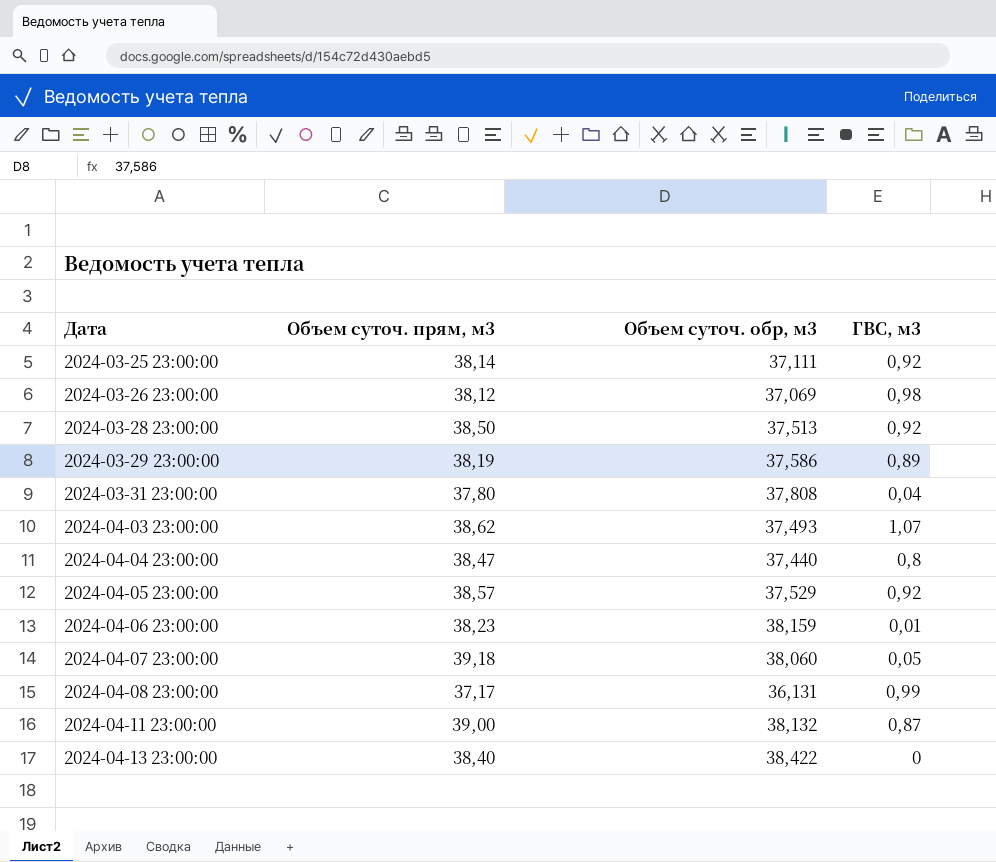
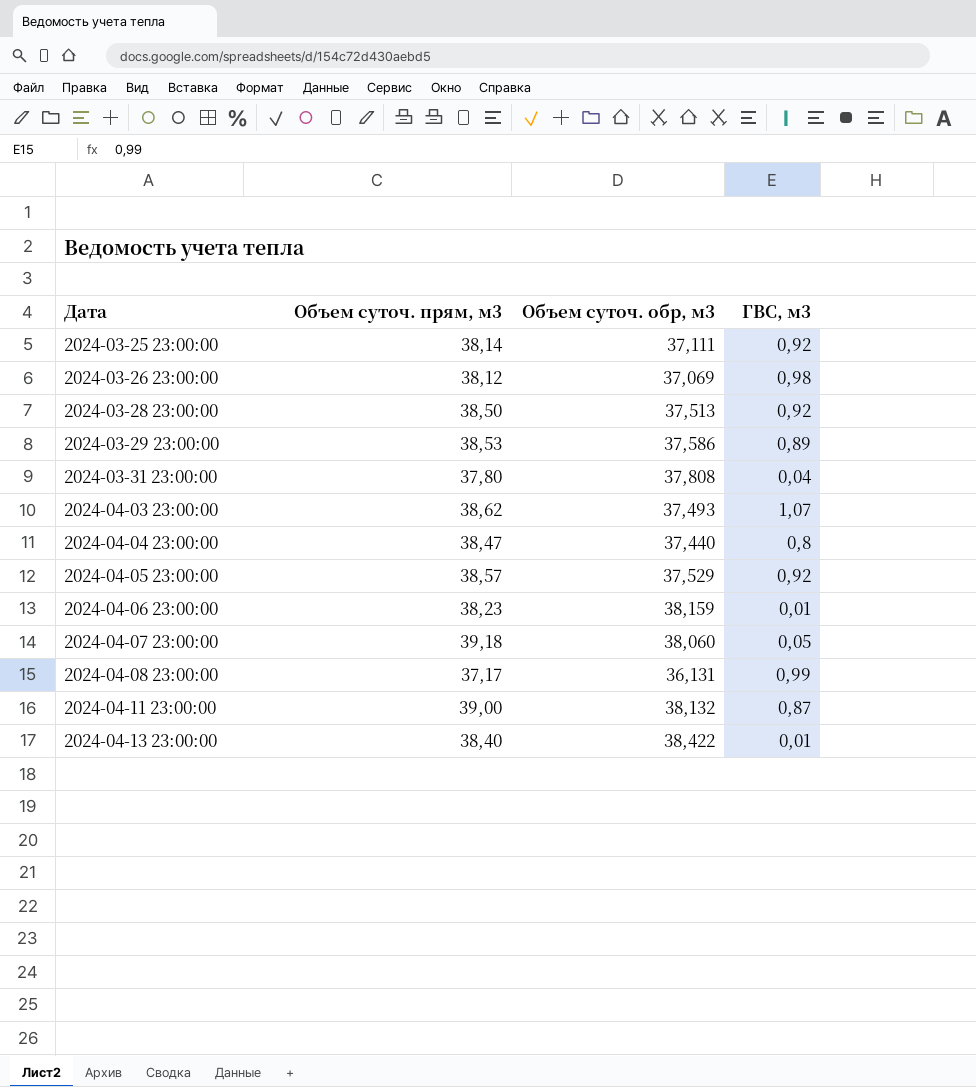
2024-03-29 23:00:00 | Объем суточ. прям, м3: 38,19 -> 38,53
2024-04-13 23:00:00 | ГВС, м3: 0 -> 0,01

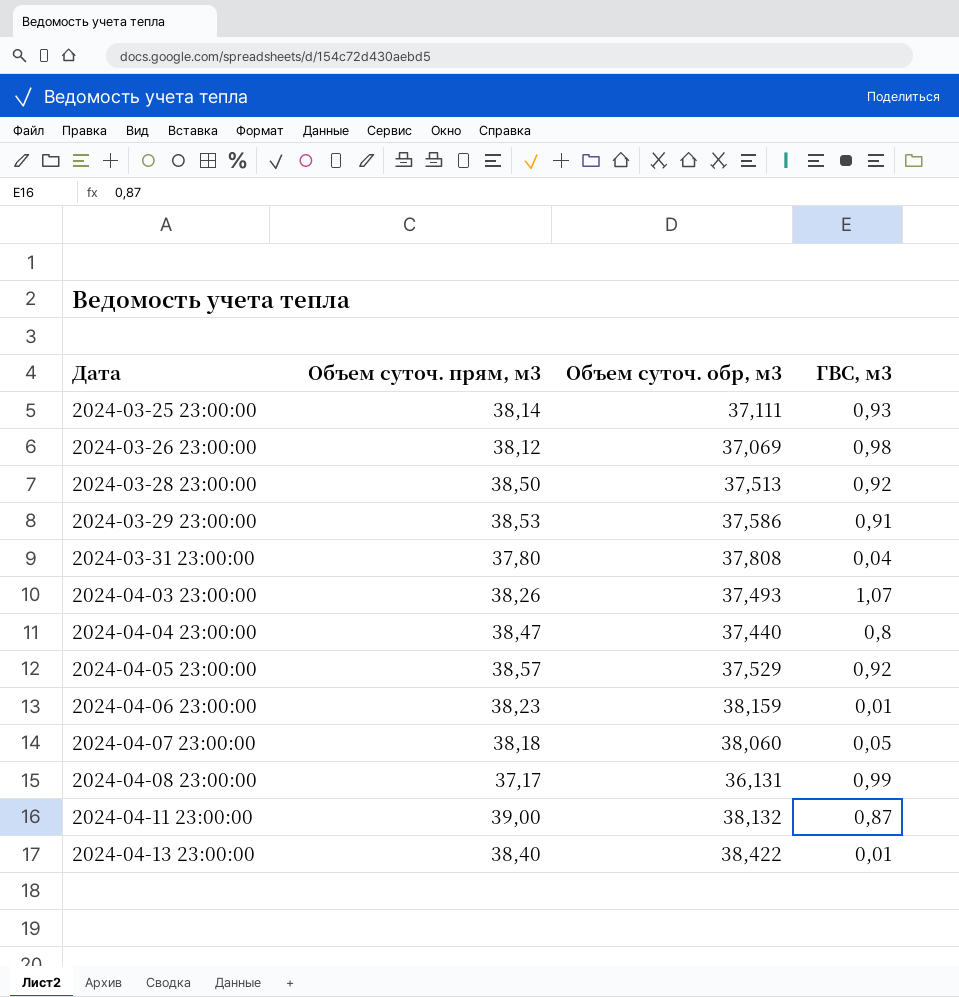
2024-03-25 23:00:00 | ГВС, м3: 0,92 -> 0,93
2024-03-29 23:00:00 | ГВС, м3: 0,89 -> 0,91
2024-04-03 23:00:00 | Объем суточ. прям, м3: 38,62 -> 38,26
2024-04-07 23:00:00 | Объем суточ. прям, м3: 39,18 -> 38,18

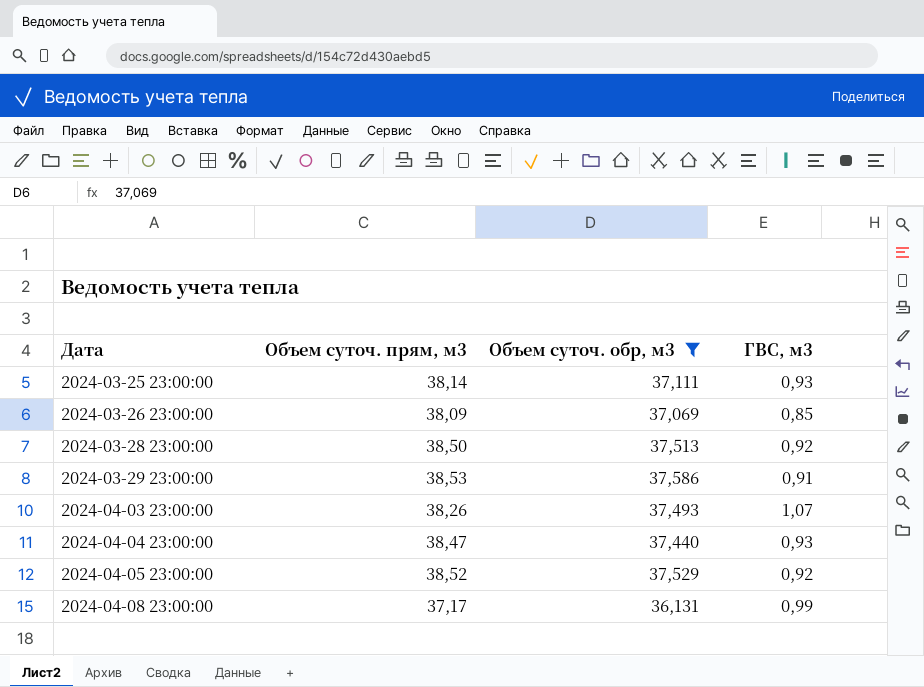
filter: none -> Объем суточ. обр, м3 <= 37,586
2024-03-26 23:00:00 | Объем суточ. прям, м3: 38,12 -> 38,09
2024-03-26 23:00:00 | ГВС, м3: 0,98 -> 0,85
2024-04-04 23:00:00 | ГВС, м3: 0,8 -> 0,93
2024-04-05 23:00:00 | Объем суточ. прям, м3: 38,57 -> 38,52

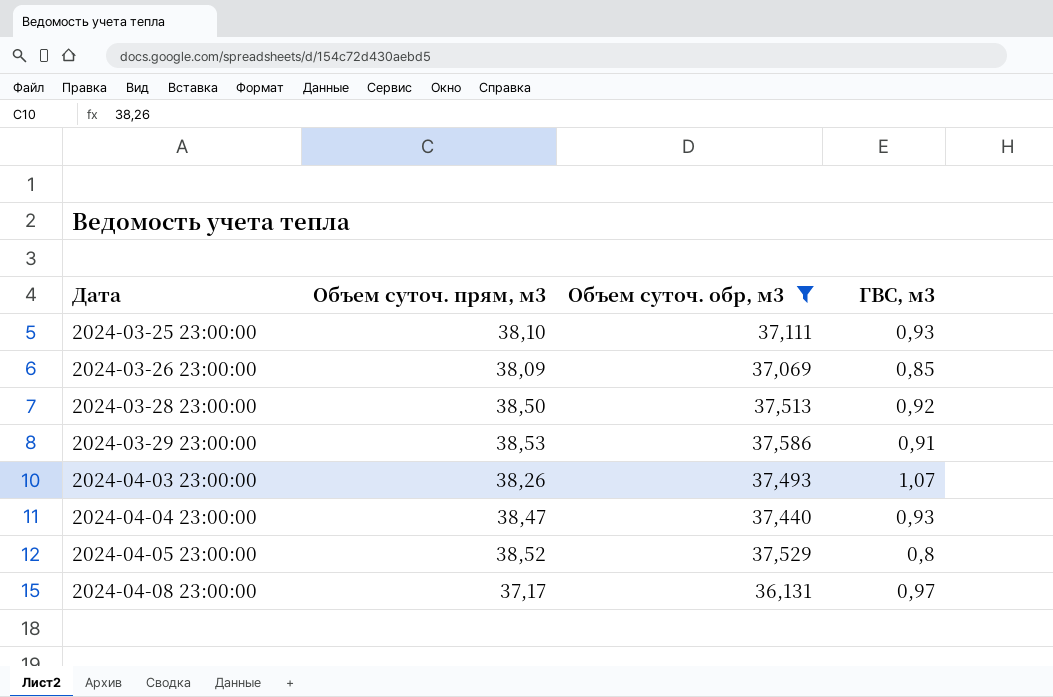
2024-03-25 23:00:00 | Объем суточ. прям, м3: 38,14 -> 38,10
2024-04-05 23:00:00 | ГВС, м3: 0,92 -> 0,8
2024-04-08 23:00:00 | ГВС, м3: 0,99 -> 0,97

